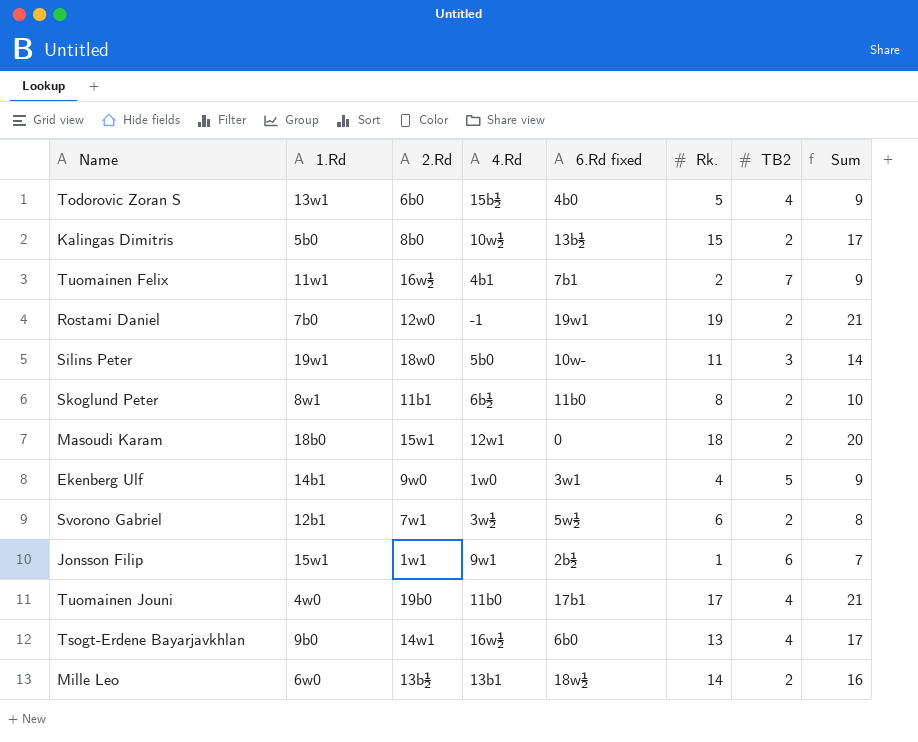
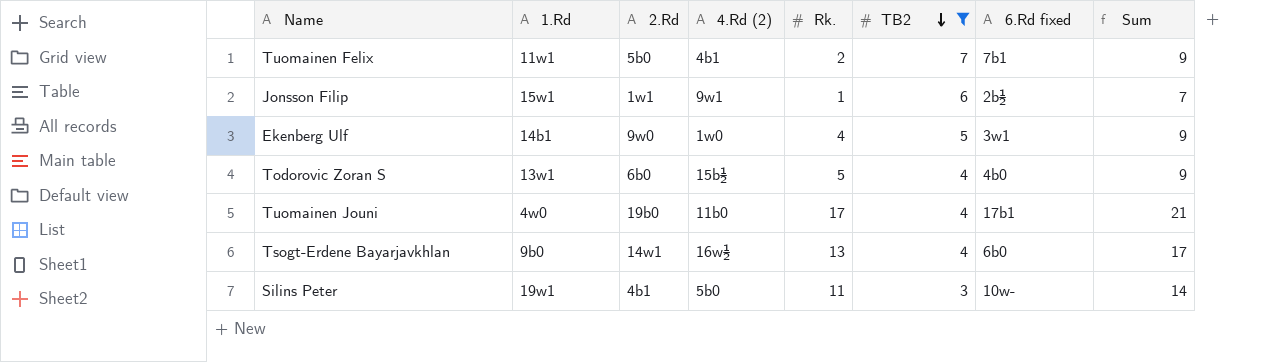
filter: none -> TB2 != 2
row order: none -> TB2 descending
column name: 4.Rd -> 4.Rd (2)
column 6.Rd fixed | position: 5 -> 7
Tuomainen Felix | 2.Rd: 16w½ -> 5b0
Silins Peter | 2.Rd: 18w0 -> 4b1

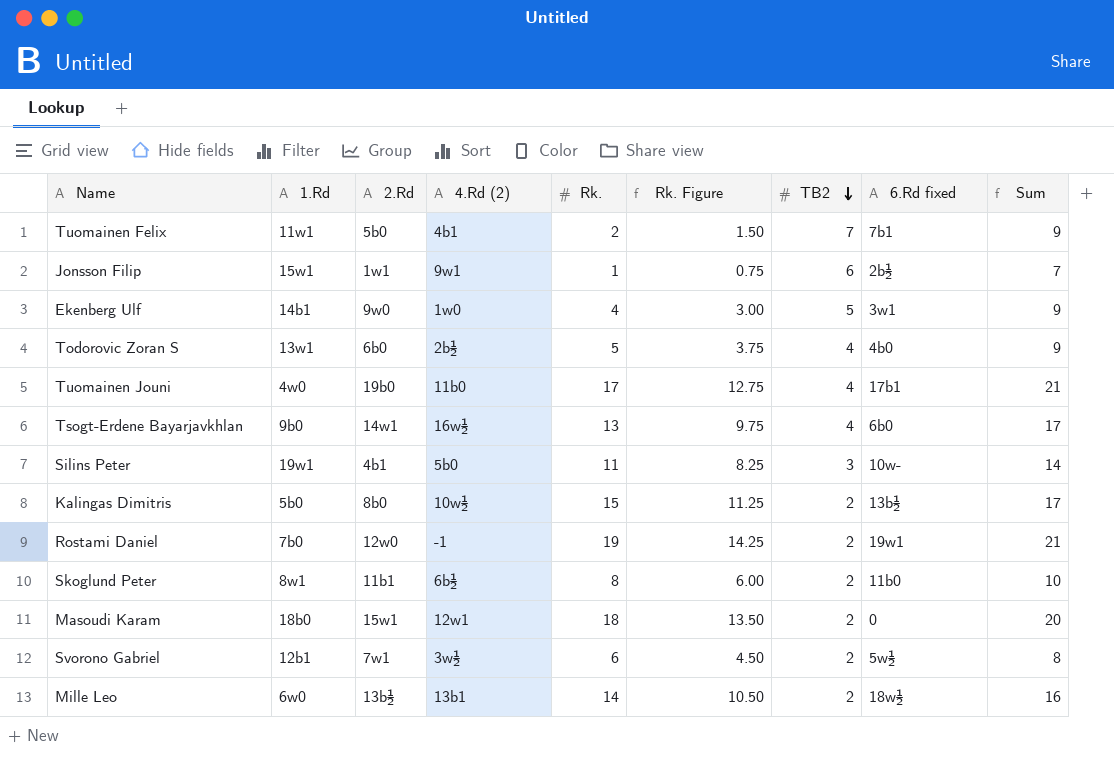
filter: TB2 != 2 -> none
column Rk. Figure | formula: none -> [Rk.] * 0.75
Todorovic Zoran S | 4.Rd (2): 15b½ -> 2b½

